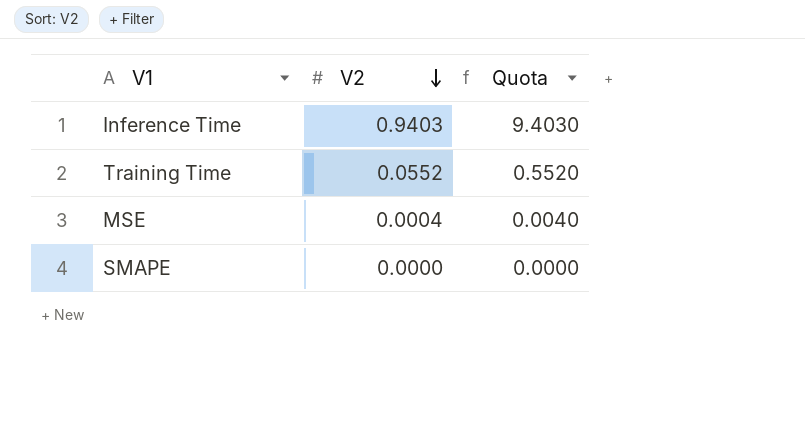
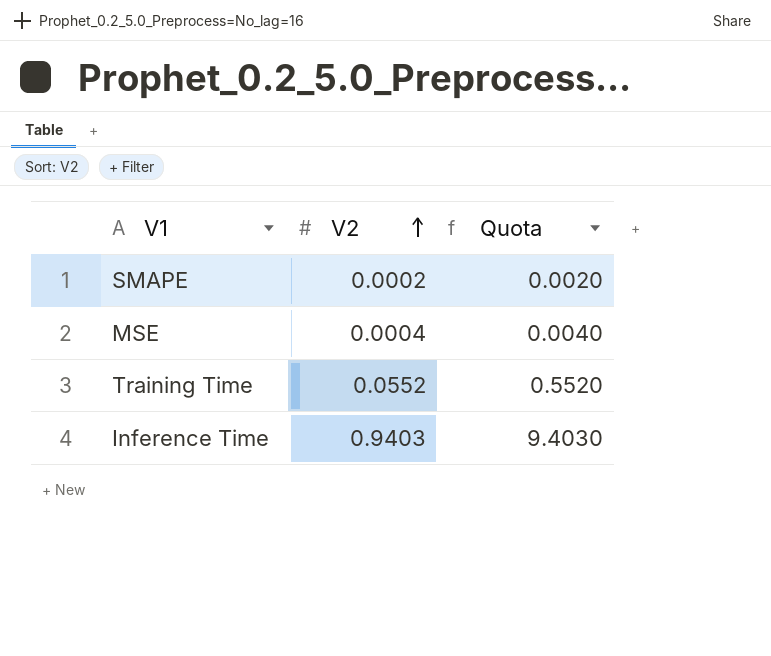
row order: V2 descending -> V2 ascending
SMAPE | V2: 0.0000 -> 0.0002
SMAPE | Quota: 0.0000 -> 0.0020

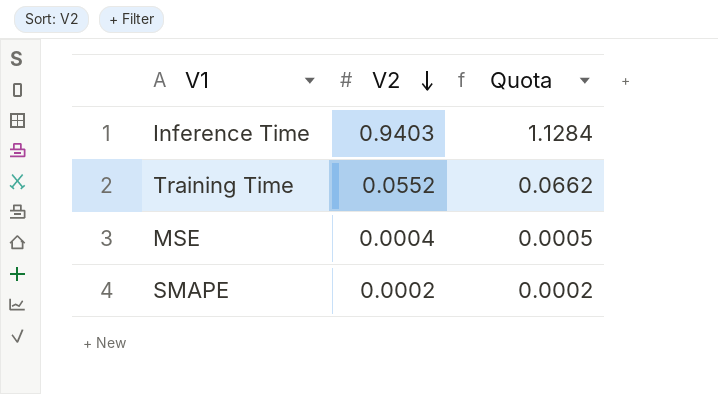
row order: V2 ascending -> V2 descending
column Quota | formula: [V2] * 10 -> [V2] * 1.2

